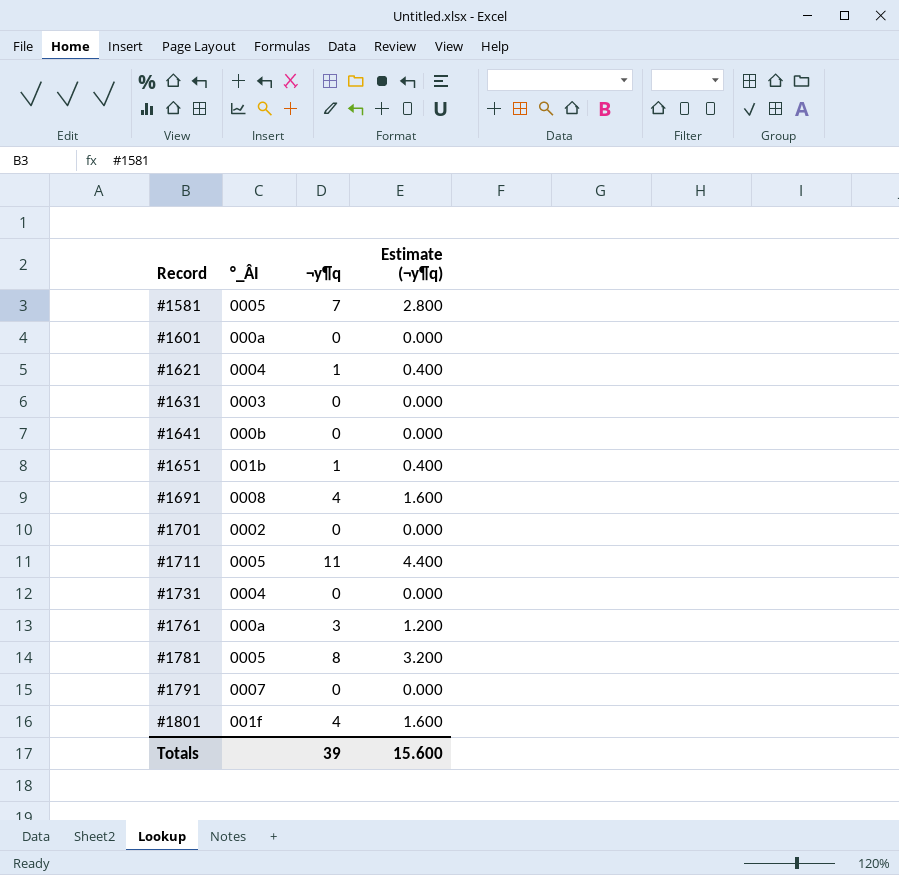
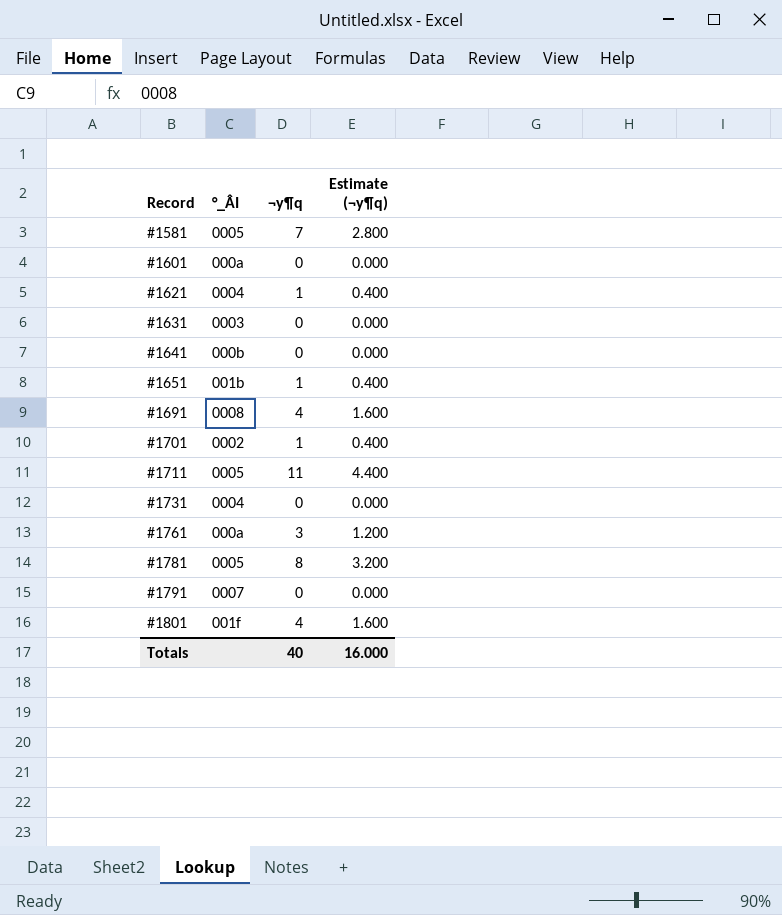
#1701 | ¬y¶q: 0 -> 1
#1701 | Estimate (¬y¶q): 0.000 -> 0.400
Totals | ¬y¶q: 39 -> 40
Totals | Estimate (¬y¶q): 15.600 -> 16.000

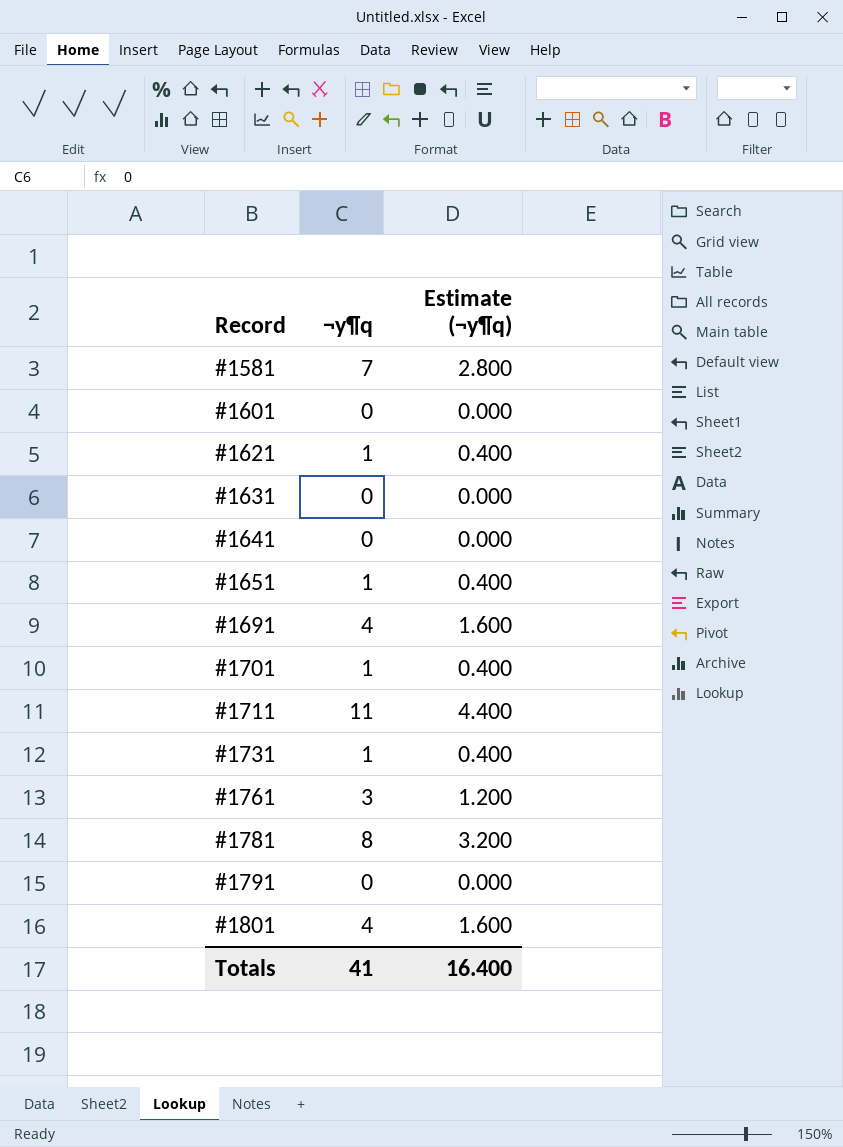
column °_ÂI | position: 2 -> none
#1731 | ¬y¶q: 0 -> 1
#1731 | Estimate (¬y¶q): 0.000 -> 0.400
Totals | ¬y¶q: 40 -> 41
Totals | Estimate (¬y¶q): 16.000 -> 16.400

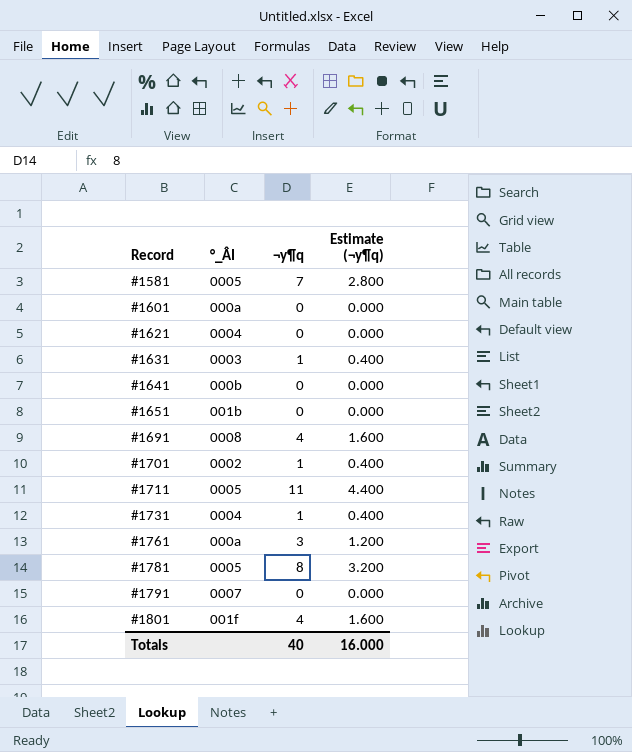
column °_ÂI | position: none -> 2
#1621 | ¬y¶q: 1 -> 0
#1621 | Estimate (¬y¶q): 0.400 -> 0.000
#1631 | ¬y¶q: 0 -> 1
#1631 | Estimate (¬y¶q): 0.000 -> 0.400
#1651 | ¬y¶q: 1 -> 0
#1651 | Estimate (¬y¶q): 0.400 -> 0.000
Totals | ¬y¶q: 41 -> 40
Totals | Estimate (¬y¶q): 16.400 -> 16.000

